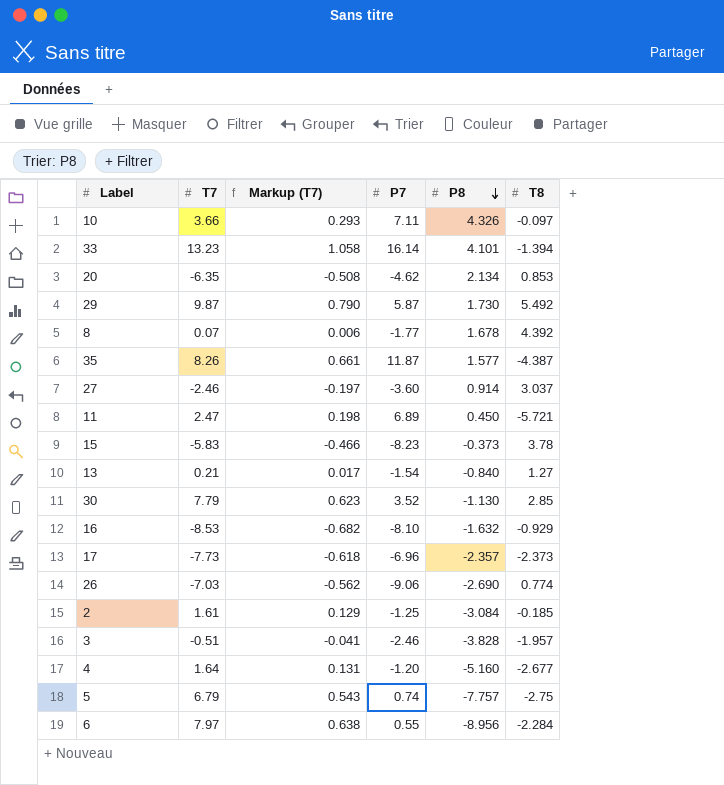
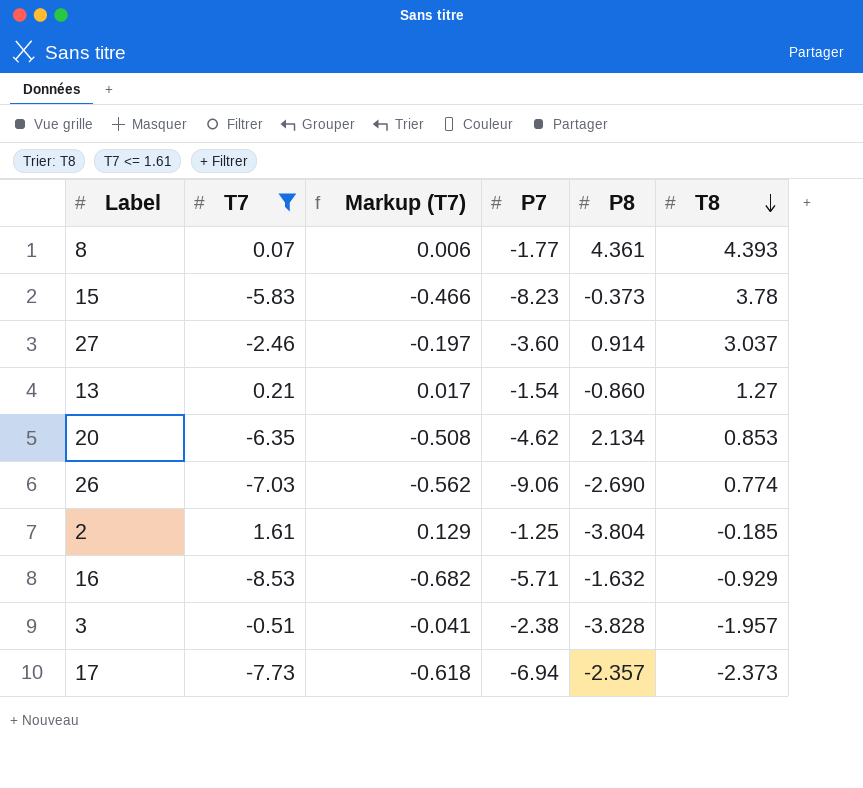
filter: none -> T7 <= 1.61
row order: P8 descending -> T8 descending
8 | P8: 1.678 -> 4.361
8 | T8: 4.392 -> 4.393
13 | P8: -0.840 -> -0.860
2 | P8: -3.084 -> -3.804
16 | P7: -8.10 -> -5.71
3 | P7: -2.46 -> -2.38
17 | P7: -6.96 -> -6.94

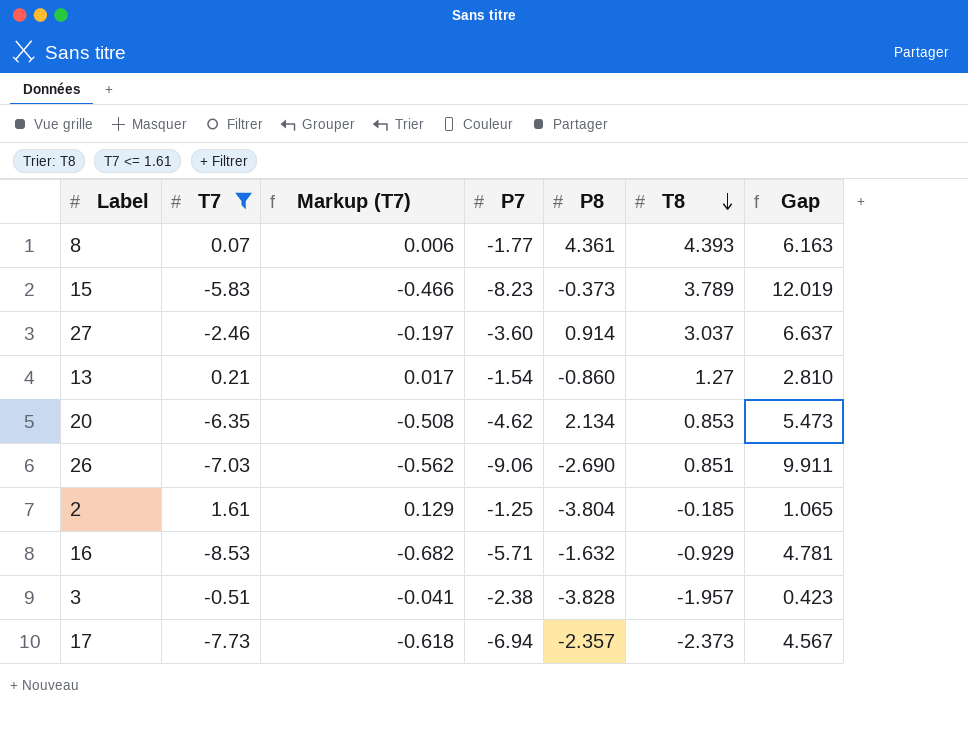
column Gap | formula: none -> [T8] - [P7]
15 | T8: 3.78 -> 3.789
26 | T8: 0.774 -> 0.851

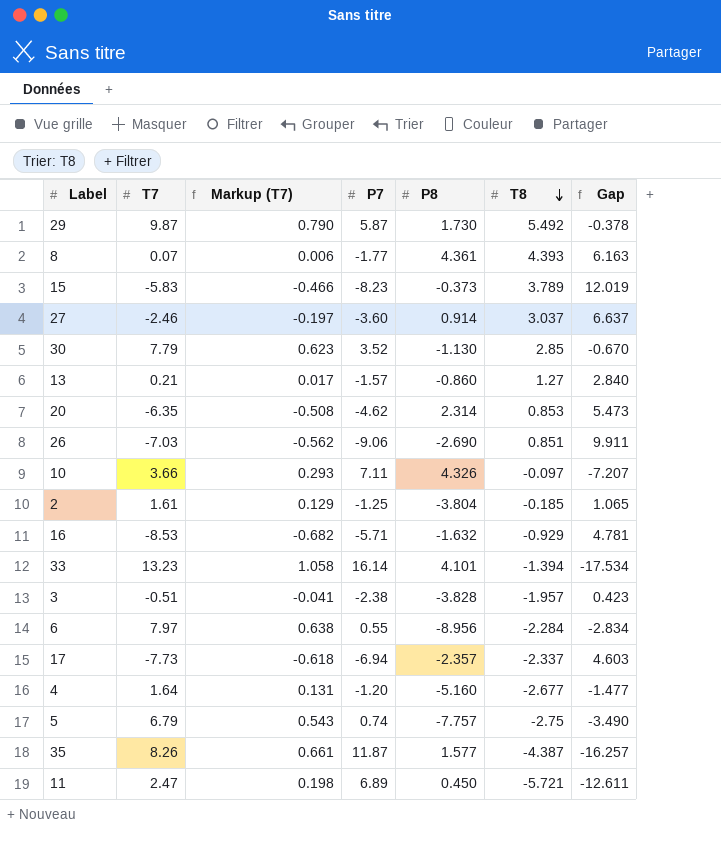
filter: T7 <= 1.61 -> none
13 | P7: -1.54 -> -1.57
13 | Gap: 2.810 -> 2.840
20 | P8: 2.134 -> 2.314
17 | T8: -2.373 -> -2.337
17 | Gap: 4.567 -> 4.603

